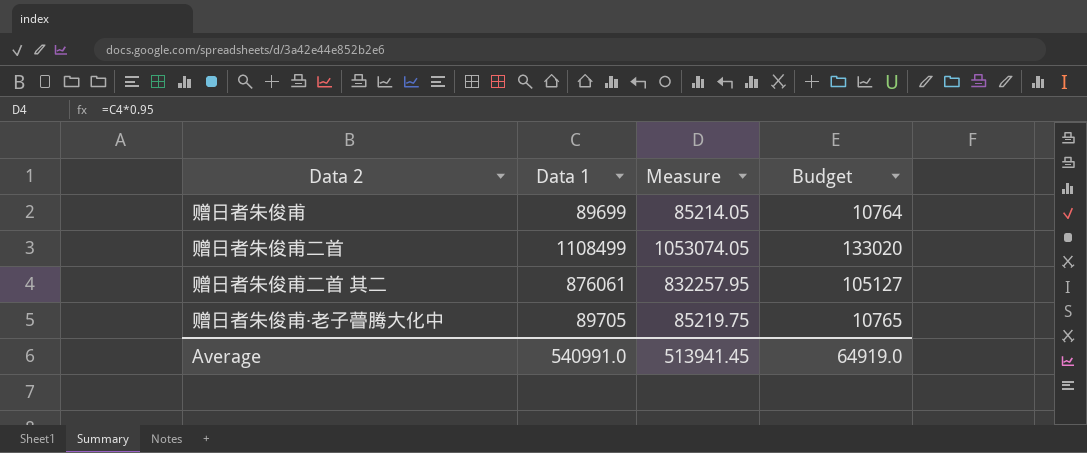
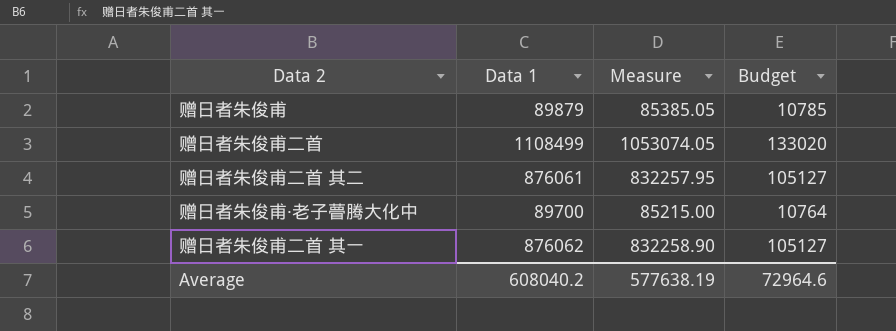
赠日者朱俊甫 | Data 1: 89699 -> 89879
赠日者朱俊甫 | Measure: 85214.05 -> 85385.05
赠日者朱俊甫 | Budget: 10764 -> 10785
赠日者朱俊甫·老子瞢腾大化中 | Data 1: 89705 -> 89700
赠日者朱俊甫·老子瞢腾大化中 | Measure: 85219.75 -> 85215.00
赠日者朱俊甫·老子瞢腾大化中 | Budget: 10765 -> 10764
row 赠日者朱俊甫二首 其一: none -> 876062 | 832258.90 | 105127
Average | Data 1: 540991.0 -> 608040.2
Average | Measure: 513941.45 -> 577638.19
Average | Budget: 64919.0 -> 72964.6

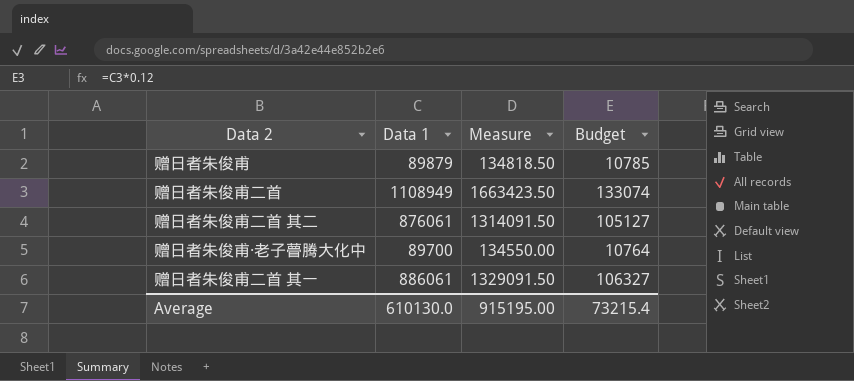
column Measure | formula: [Data 1] * 0.95 -> [Data 1] * 1.5
赠日者朱俊甫二首 | Data 1: 1108499 -> 1108949
赠日者朱俊甫二首 | Budget: 133020 -> 133074
赠日者朱俊甫二首 其一 | Data 1: 876062 -> 886061
赠日者朱俊甫二首 其一 | Budget: 105127 -> 106327
Average | Data 1: 608040.2 -> 610130.0
Average | Measure: 577638.19 -> 915195.00
Average | Budget: 72964.6 -> 73215.4

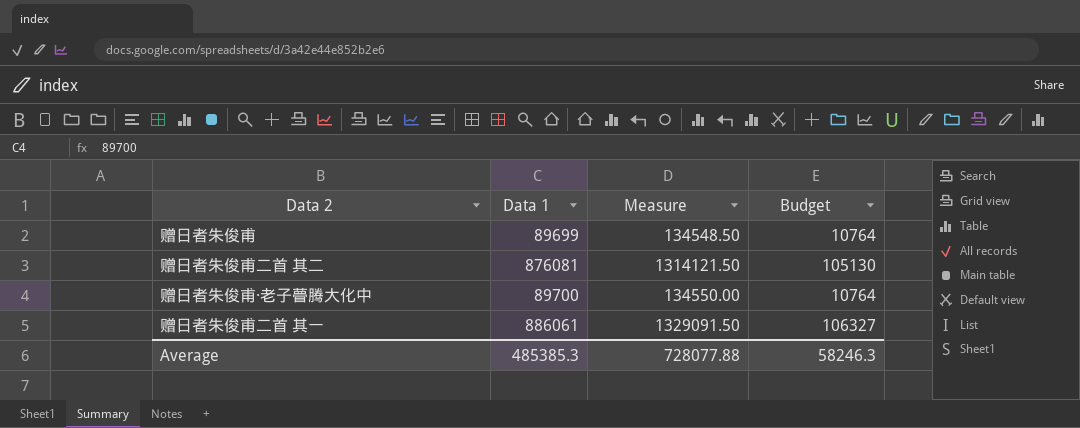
row 赠日者朱俊甫二首: 1108949 | 1663423.50 | 133074 -> none
赠日者朱俊甫 | Data 1: 89879 -> 89699
赠日者朱俊甫 | Measure: 134818.50 -> 134548.50
赠日者朱俊甫 | Budget: 10785 -> 10764
赠日者朱俊甫二首 其二 | Data 1: 876061 -> 876081
赠日者朱俊甫二首 其二 | Measure: 1314091.50 -> 1314121.50
赠日者朱俊甫二首 其二 | Budget: 105127 -> 105130
Average | Data 1: 610130.0 -> 485385.3
Average | Measure: 915195.00 -> 728077.88
Average | Budget: 73215.4 -> 58246.3

